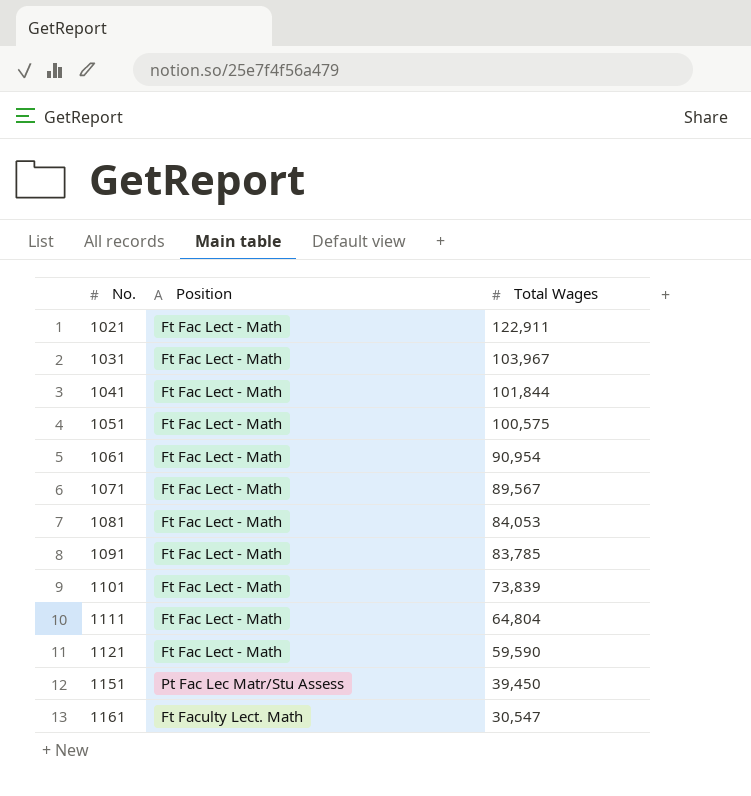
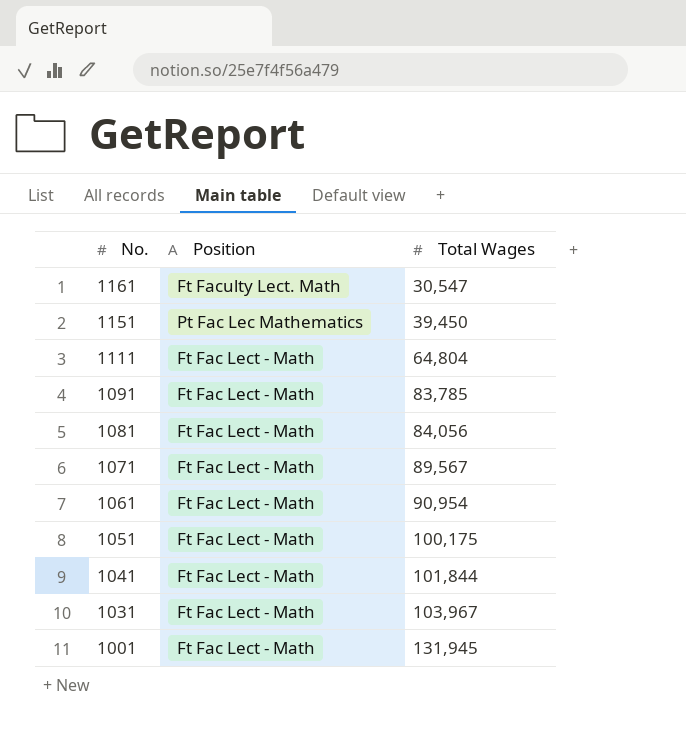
row order: No. ascending -> No. descending
row 1021: Ft Fac Lect - Math | 122,911 -> none
row 1101: Ft Fac Lect - Math | 73,839 -> none
row 1121: Ft Fac Lect - Math | 59,590 -> none
1151 | Position: Pt Fac Lec Matr/Stu Assess -> Pt Fac Lec Mathematics
1081 | Total Wages: 84,053 -> 84,056
1051 | Total Wages: 100,575 -> 100,175
row 1001: none -> Ft Fac Lect - Math | 131,945

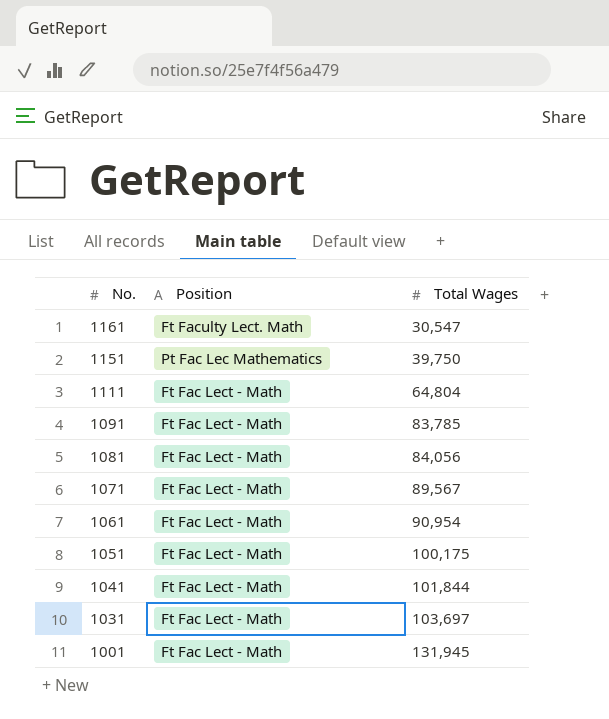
1151 | Total Wages: 39,450 -> 39,750
1031 | Total Wages: 103,967 -> 103,697

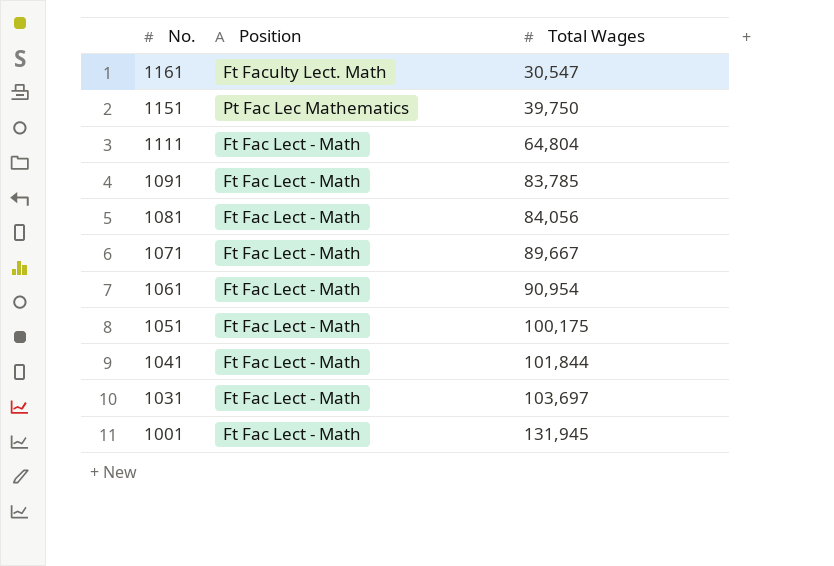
1071 | Total Wages: 89,567 -> 89,667

